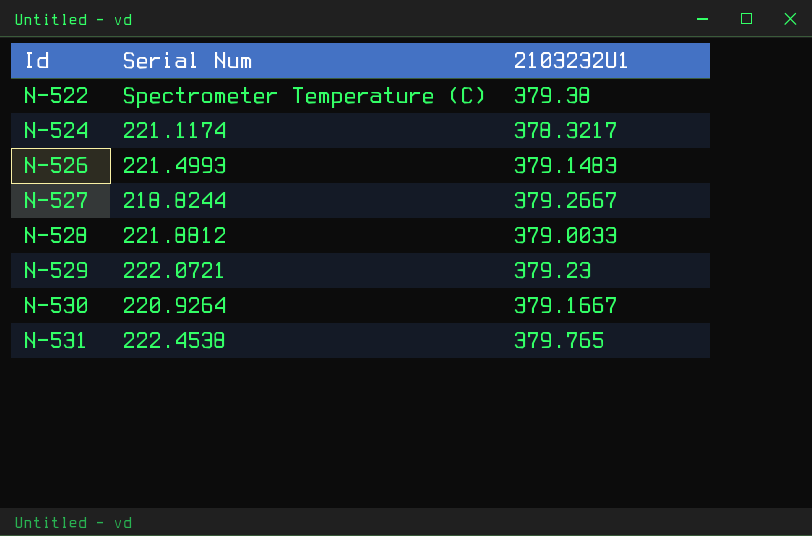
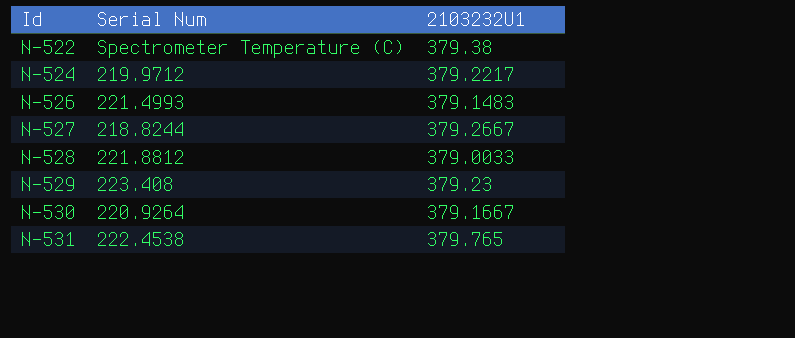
N-524 | Serial Num: 221.1174 -> 219.9712
N-524 | 2103232U1: 378.3217 -> 379.2217
N-529 | Serial Num: 222.0721 -> 223.408

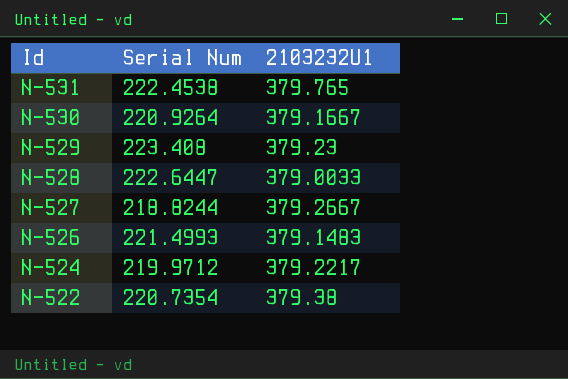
row order: Id ascending -> Id descending
N-528 | Serial Num: 221.8812 -> 222.6447
N-522 | Serial Num: Spectrometer Temperature (C) -> 220.7354

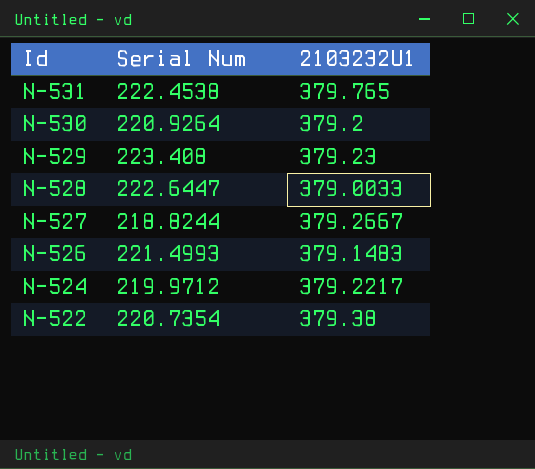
N-530 | 2103232U1: 379.1667 -> 379.2

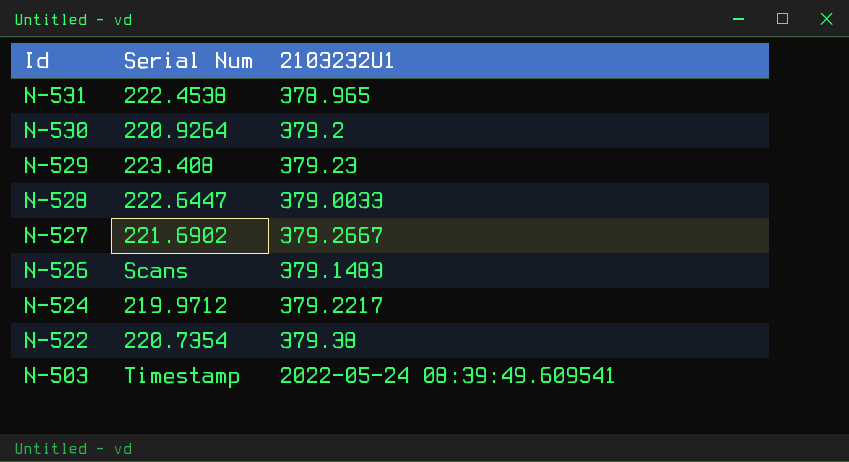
N-531 | 2103232U1: 379.765 -> 378.965
N-527 | Serial Num: 218.8244 -> 221.6902
N-526 | Serial Num: 221.4993 -> Scans
row N-503: none -> Timestamp | 2022-05-24 08:39:49.609541

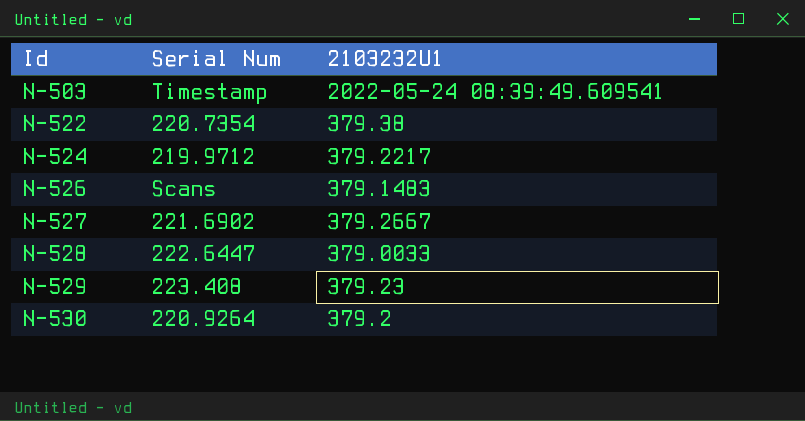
row order: Id descending -> Id ascending
row N-531: 222.4538 | 378.965 -> none

